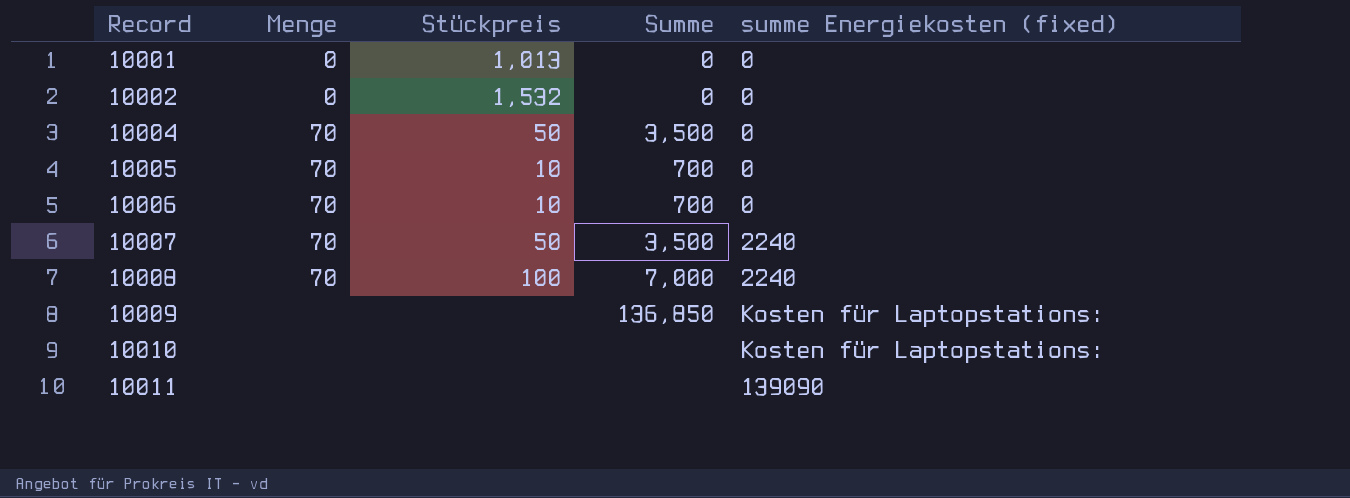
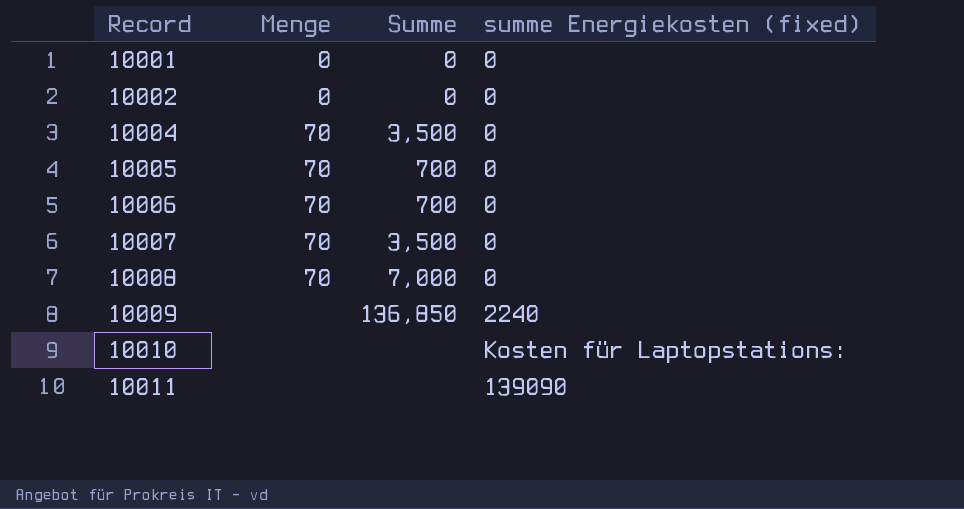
column Stückpreis | position: 3 -> none
10007 | summe Energiekosten (fixed): 2240 -> 0
10008 | summe Energiekosten (fixed): 2240 -> 0
10009 | summe Energiekosten (fixed): Kosten für Laptopstations: -> 2240

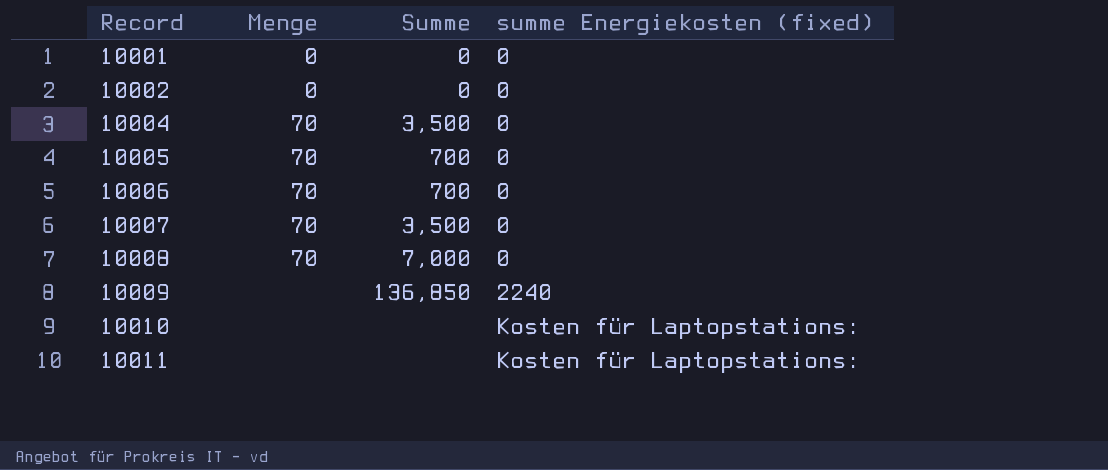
10011 | summe Energiekosten (fixed): 139090 -> Kosten für Laptopstations:

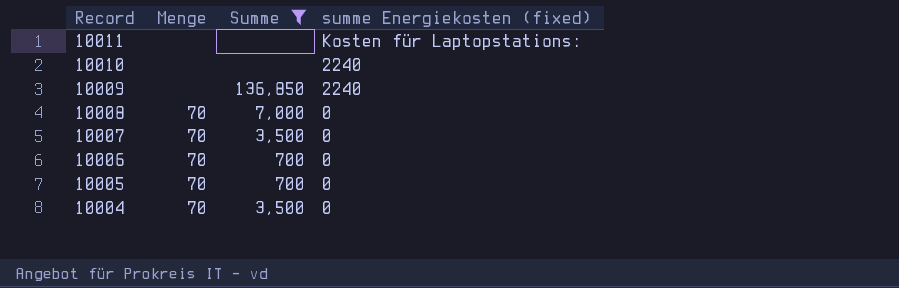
filter: none -> Summe != 0
row order: Record ascending -> Record descending
10010 | summe Energiekosten (fixed): Kosten für Laptopstations: -> 2240

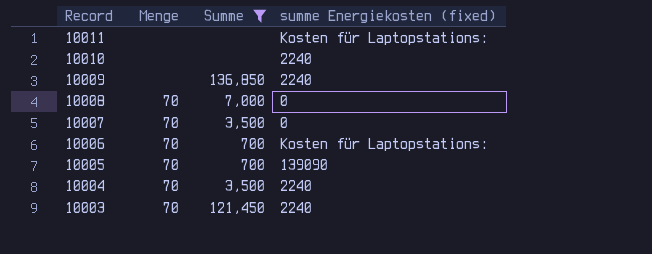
10006 | summe Energiekosten (fixed): 0 -> Kosten für Laptopstations:
10005 | summe Energiekosten (fixed): 0 -> 139090
10004 | summe Energiekosten (fixed): 0 -> 2240
row 10003: none -> 70 | 121,450 | 2240

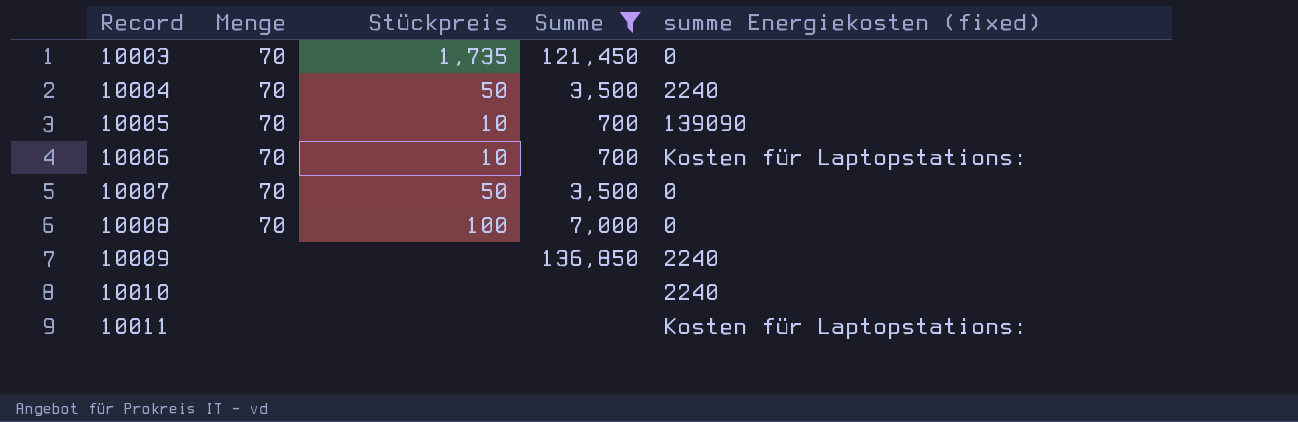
row order: Record descending -> Record ascending
column Stückpreis | position: none -> 3
10003 | summe Energiekosten (fixed): 2240 -> 0

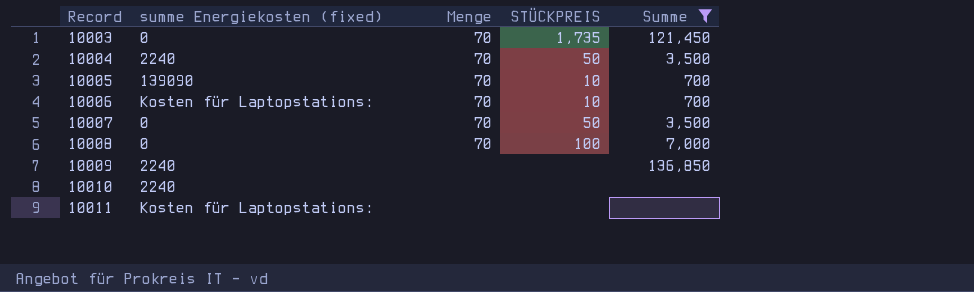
column summe Energiekosten (fixed) | position: 5 -> 2
column name: Stückpreis -> STÜCKPREIS

